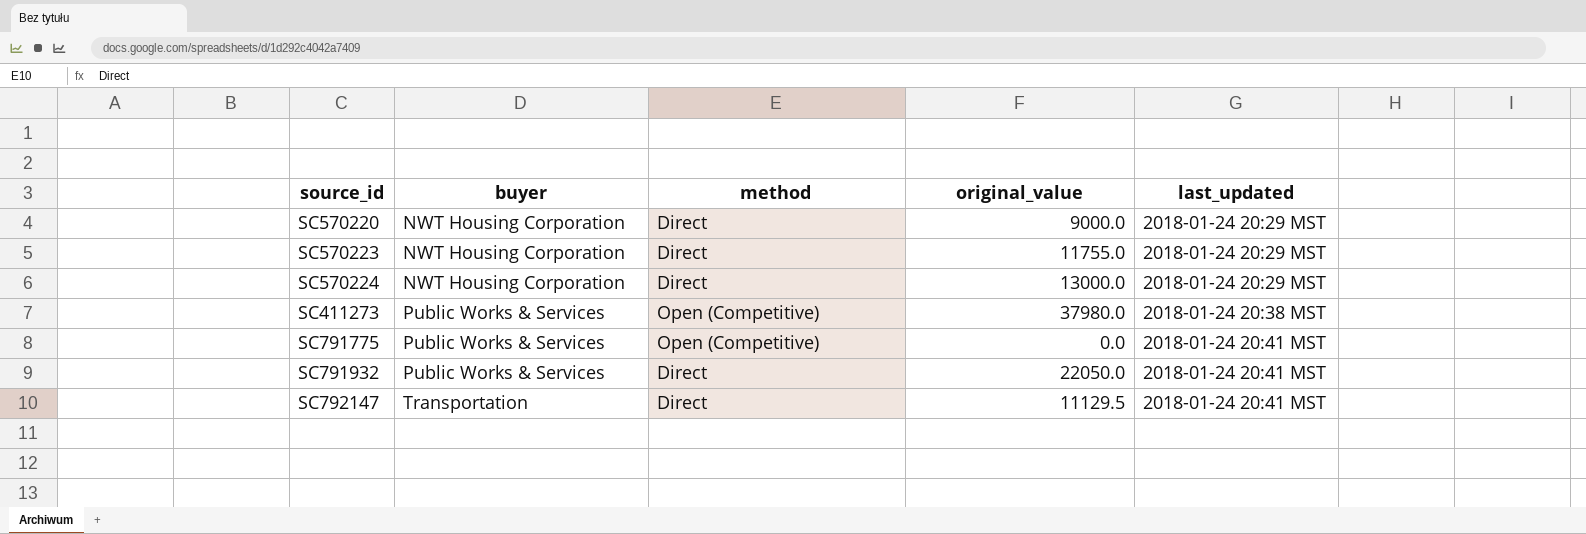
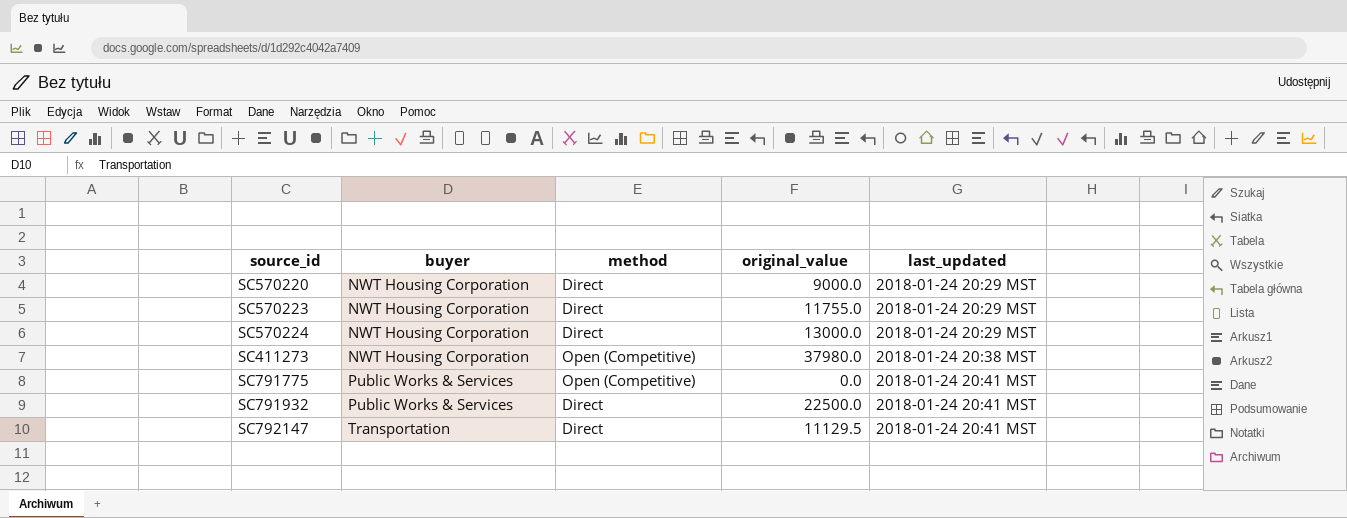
SC411273 | buyer: Public Works & Services -> NWT Housing Corporation
SC791932 | original_value: 22050.0 -> 22500.0

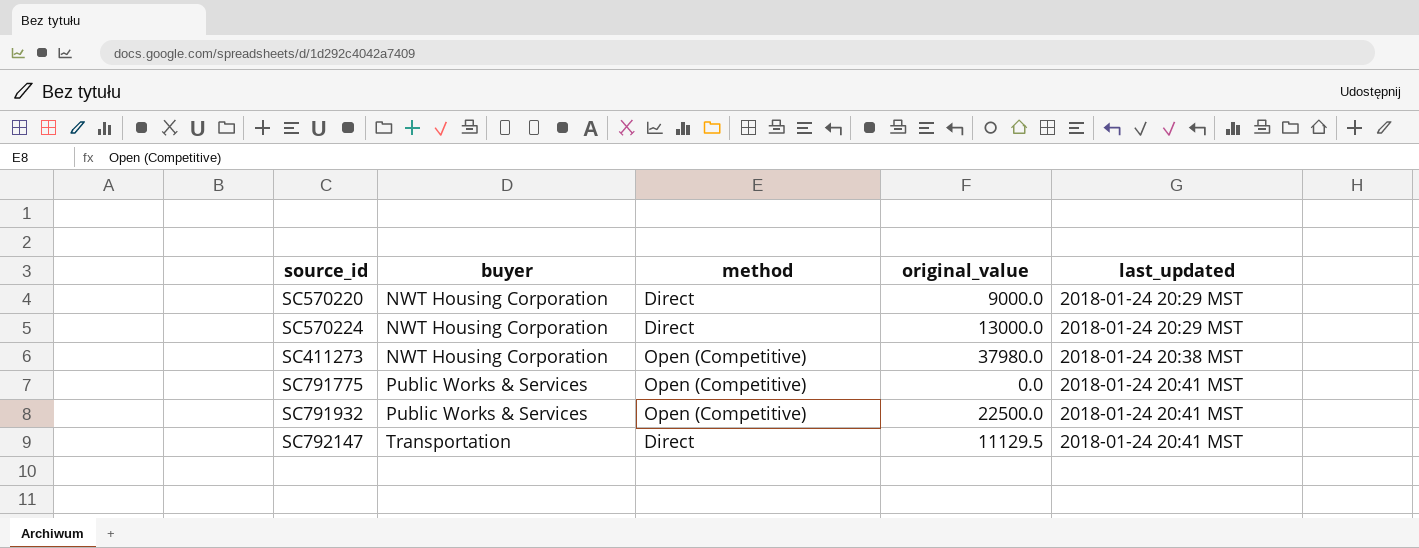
row SC570223: NWT Housing Corporation | Direct | 11755.0 | 2018-01-24 20:29 MST -> none
SC791932 | method: Direct -> Open (Competitive)

